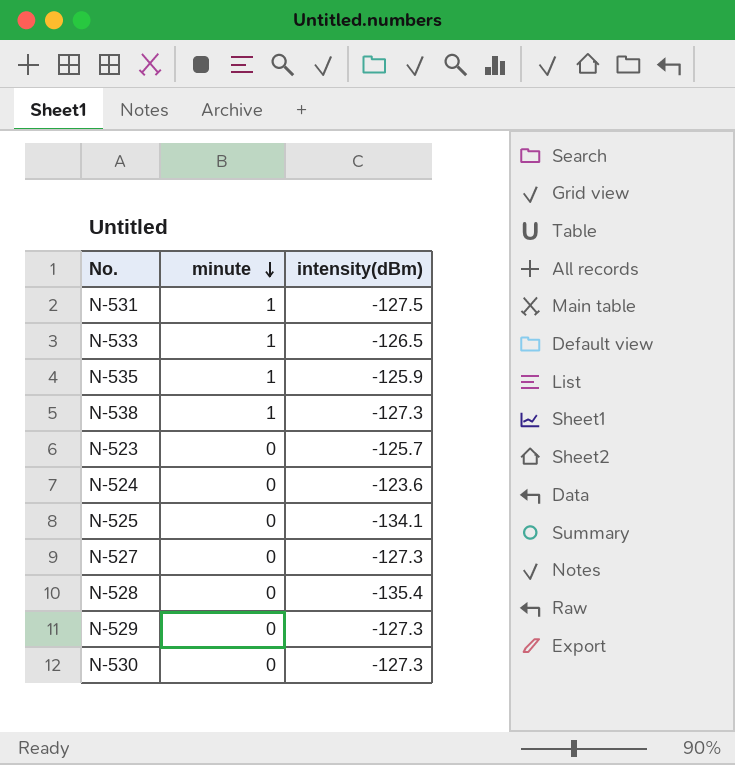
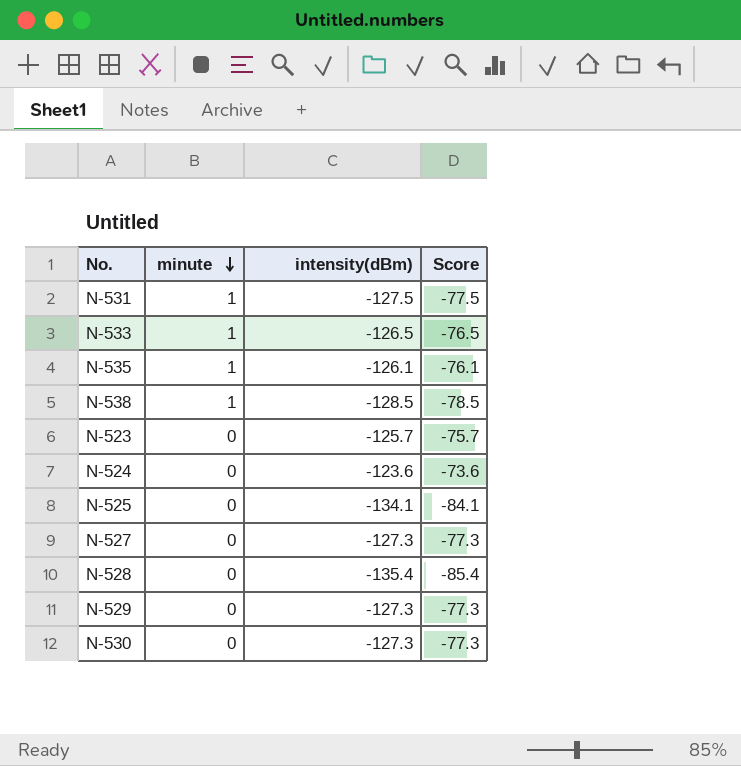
column Score | formula: none -> [intensity(dBm)] + 50
N-535 | intensity(dBm): -125.9 -> -126.1
N-538 | intensity(dBm): -127.3 -> -128.5

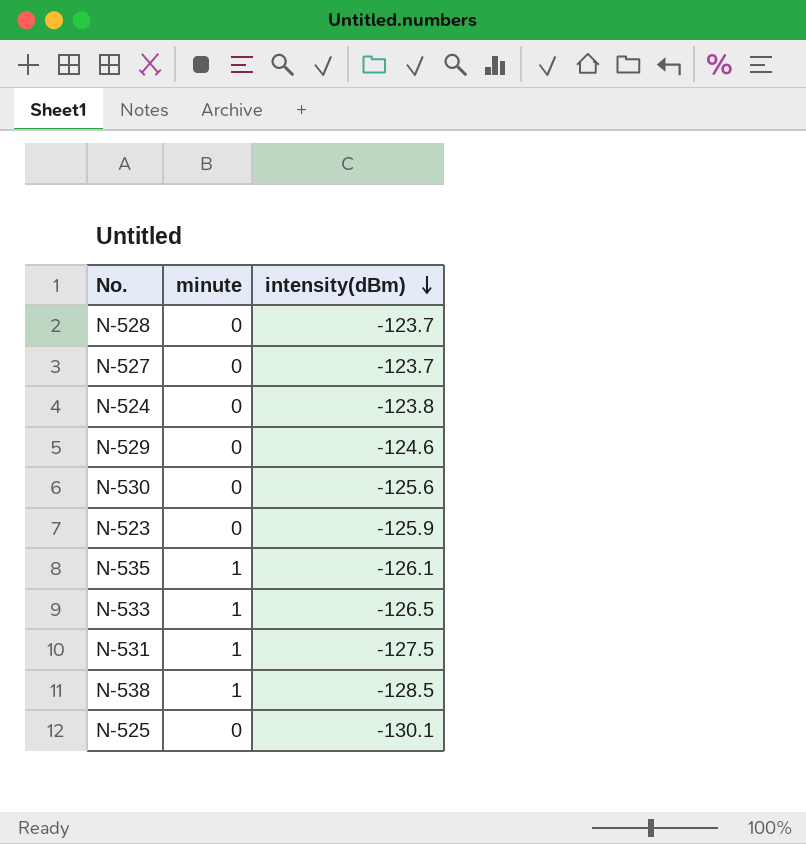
row order: minute descending -> intensity(dBm) descending
column Score | formula: [intensity(dBm)] + 50 -> none
N-528 | intensity(dBm): -135.4 -> -123.7
N-527 | intensity(dBm): -127.3 -> -123.7
N-524 | intensity(dBm): -123.6 -> -123.8
N-529 | intensity(dBm): -127.3 -> -124.6
N-530 | intensity(dBm): -127.3 -> -125.6
N-523 | intensity(dBm): -125.7 -> -125.9
N-525 | intensity(dBm): -134.1 -> -130.1

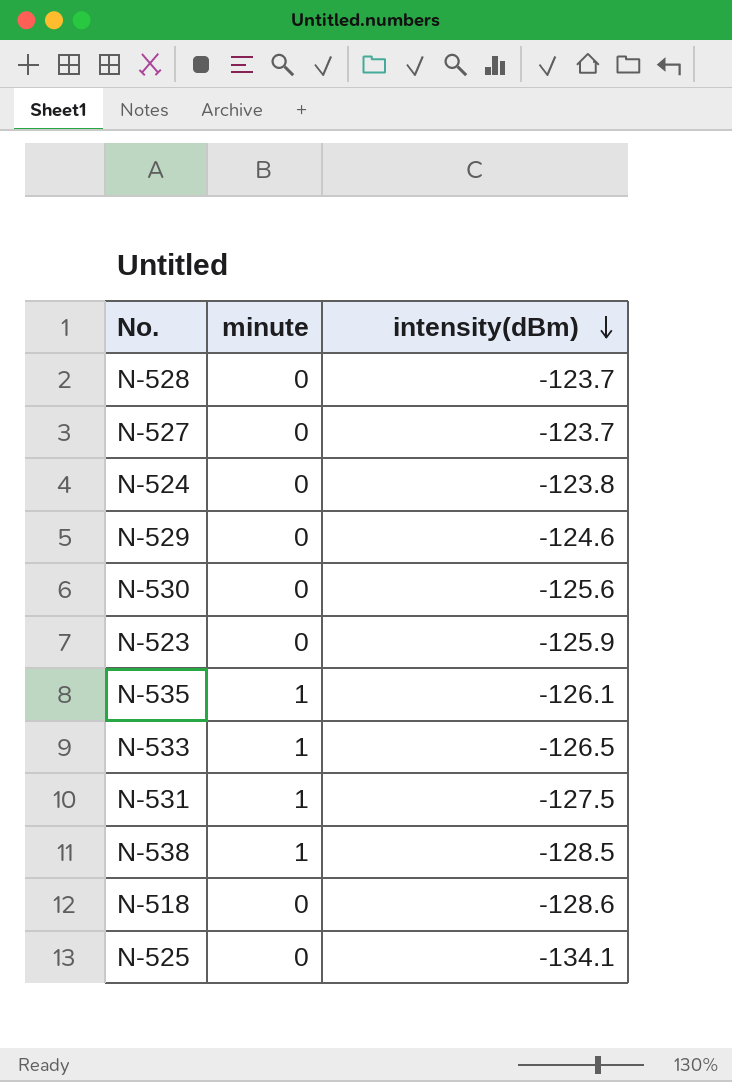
row N-518: none -> 0 | -128.6
N-525 | intensity(dBm): -130.1 -> -134.1

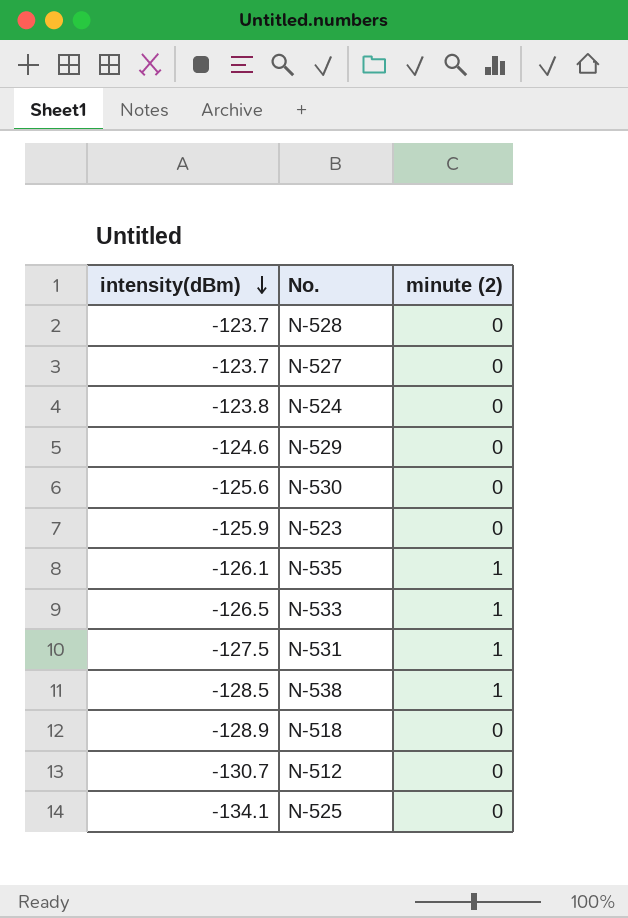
column intensity(dBm) | position: 3 -> 1
column name: minute -> minute (2)
N-518 | intensity(dBm): -128.6 -> -128.9
row N-512: none -> -130.7 | 0

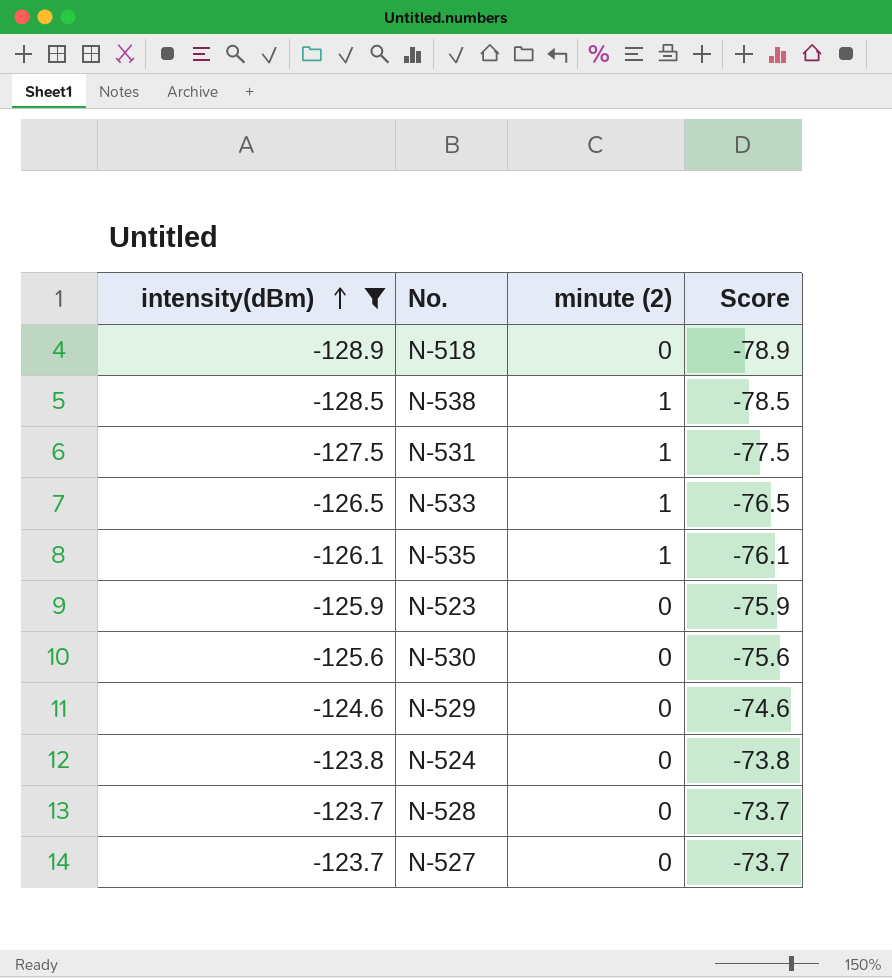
filter: none -> intensity(dBm) >= -128.9
row order: intensity(dBm) descending -> intensity(dBm) ascending
column Score | formula: none -> [intensity(dBm)] + 50

